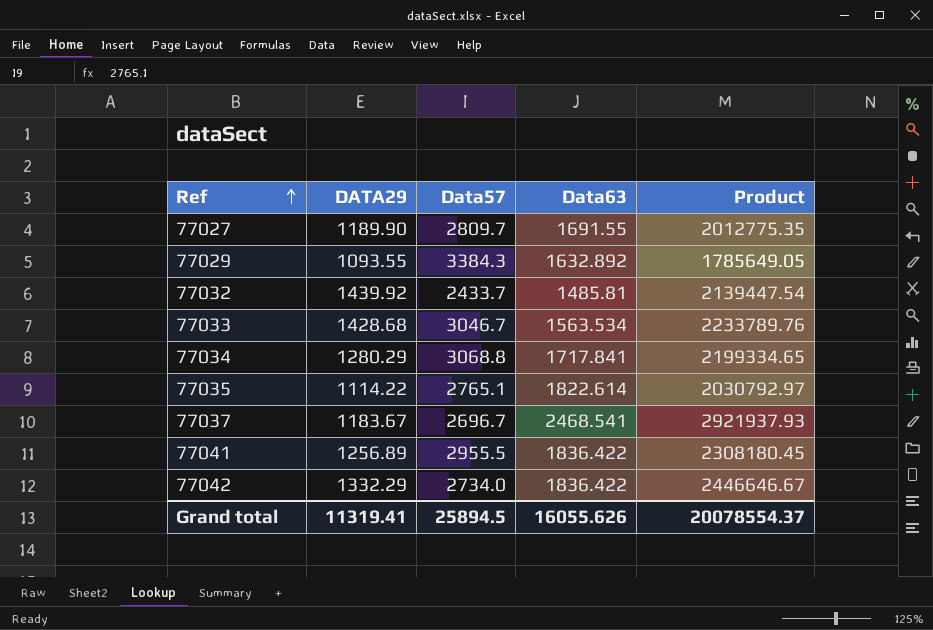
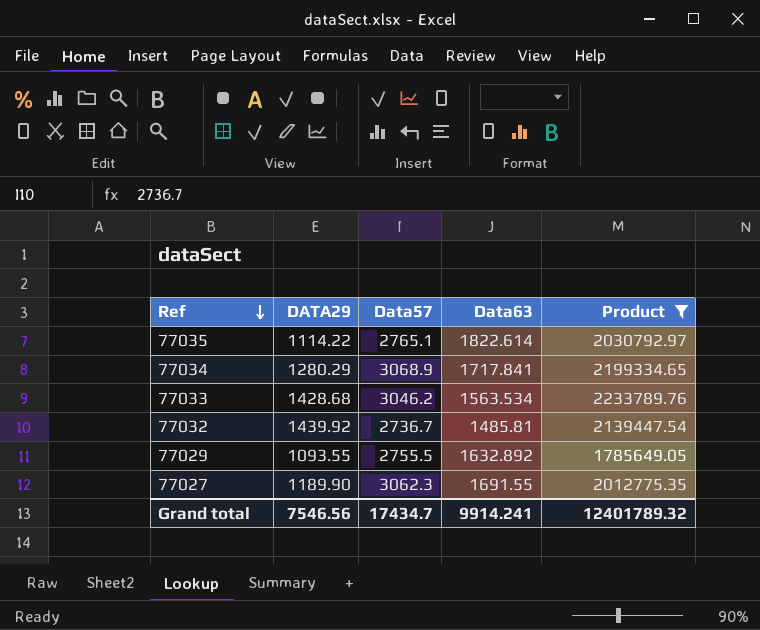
filter: none -> Product <= 2233789.76
row order: Ref ascending -> Ref descending
77034 | Data57: 3068.8 -> 3068.9
77033 | Data57: 3046.7 -> 3046.2
77032 | Data57: 2433.7 -> 2736.7
77029 | Data57: 3384.3 -> 2755.5
77027 | Data57: 2809.7 -> 3062.3
Grand total | DATA29: 11319.41 -> 7546.56
Grand total | Data57: 25894.5 -> 17434.7
Grand total | Data63: 16055.626 -> 9914.241
Grand total | Product: 20078554.37 -> 12401789.32

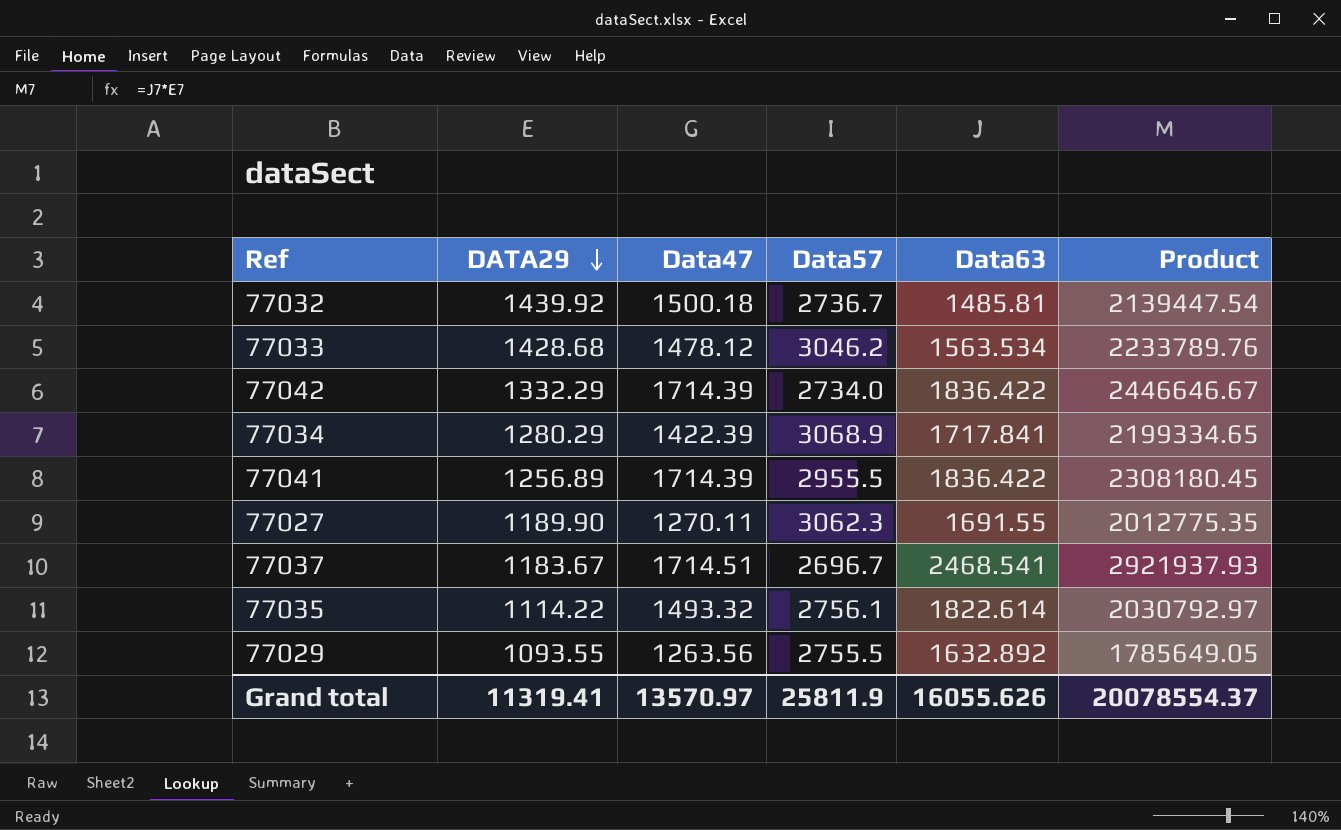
filter: Product <= 2233789.76 -> none
row order: Ref descending -> DATA29 descending
column Data47 | position: none -> 3
77035 | Data57: 2765.1 -> 2756.1
Grand total | DATA29: 7546.56 -> 11319.41
Grand total | Data57: 17434.7 -> 25811.9
Grand total | Data63: 9914.241 -> 16055.626
Grand total | Product: 12401789.32 -> 20078554.37

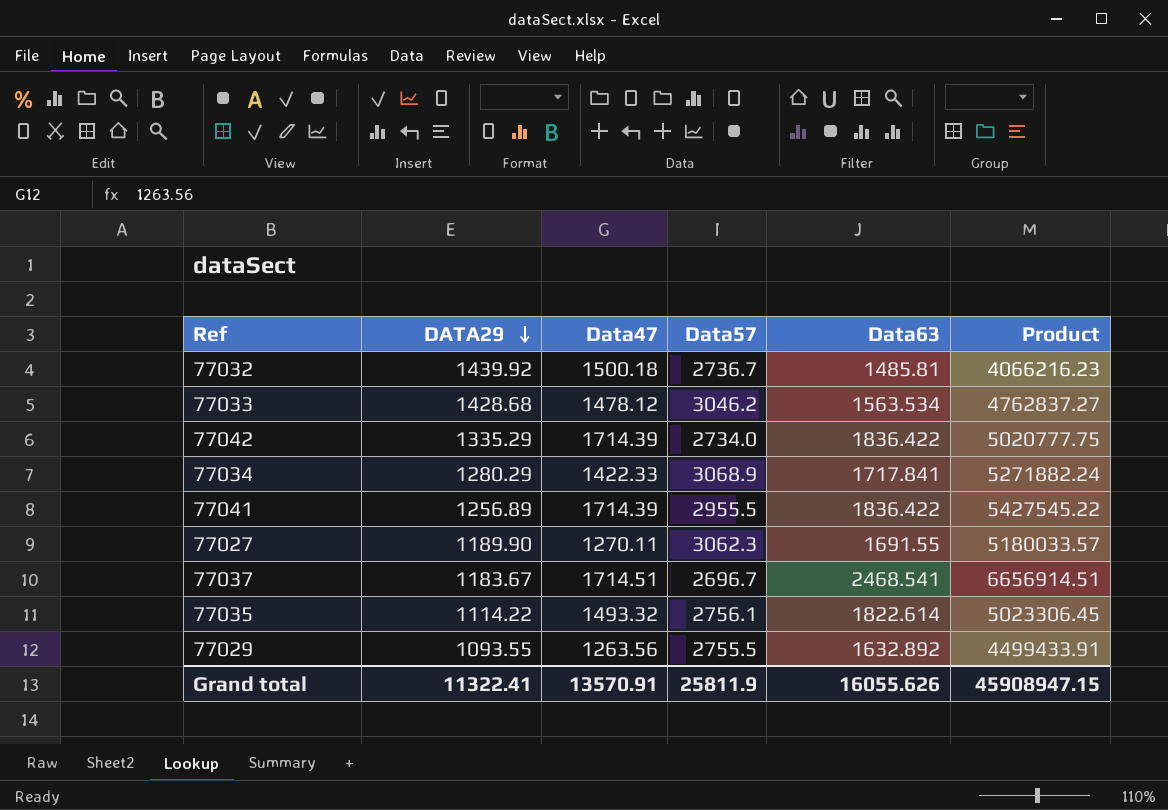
column Product | formula: [DATA29] * [Data63] -> [Data57] * [Data63]
77042 | DATA29: 1332.29 -> 1335.29
77034 | Data47: 1422.39 -> 1422.33
Grand total | DATA29: 11319.41 -> 11322.41
Grand total | Data47: 13570.97 -> 13570.91
Grand total | Product: 20078554.37 -> 45908947.15

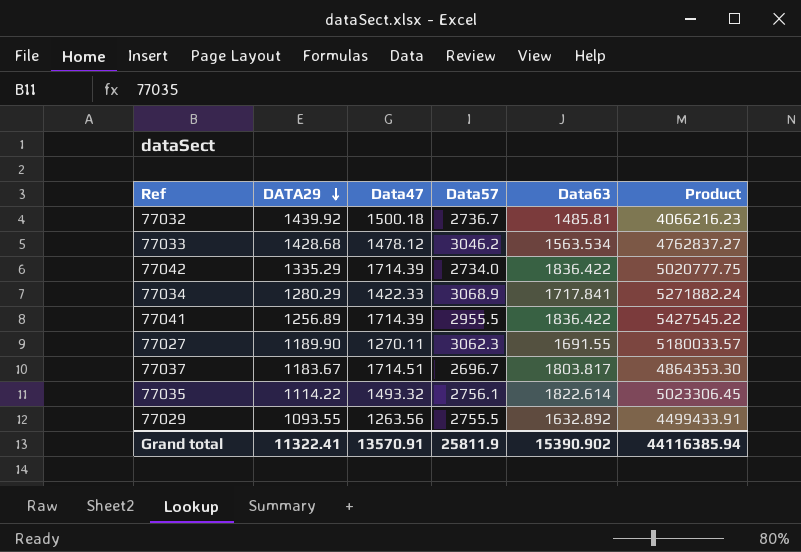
77037 | Data63: 2468.541 -> 1803.817
77037 | Product: 6656914.51 -> 4864353.30
Grand total | Data63: 16055.626 -> 15390.902
Grand total | Product: 45908947.15 -> 44116385.94

